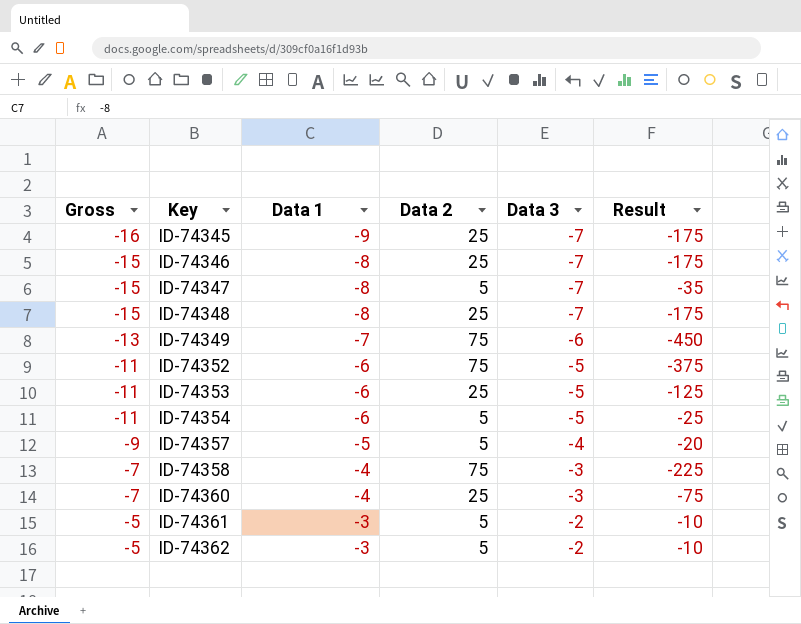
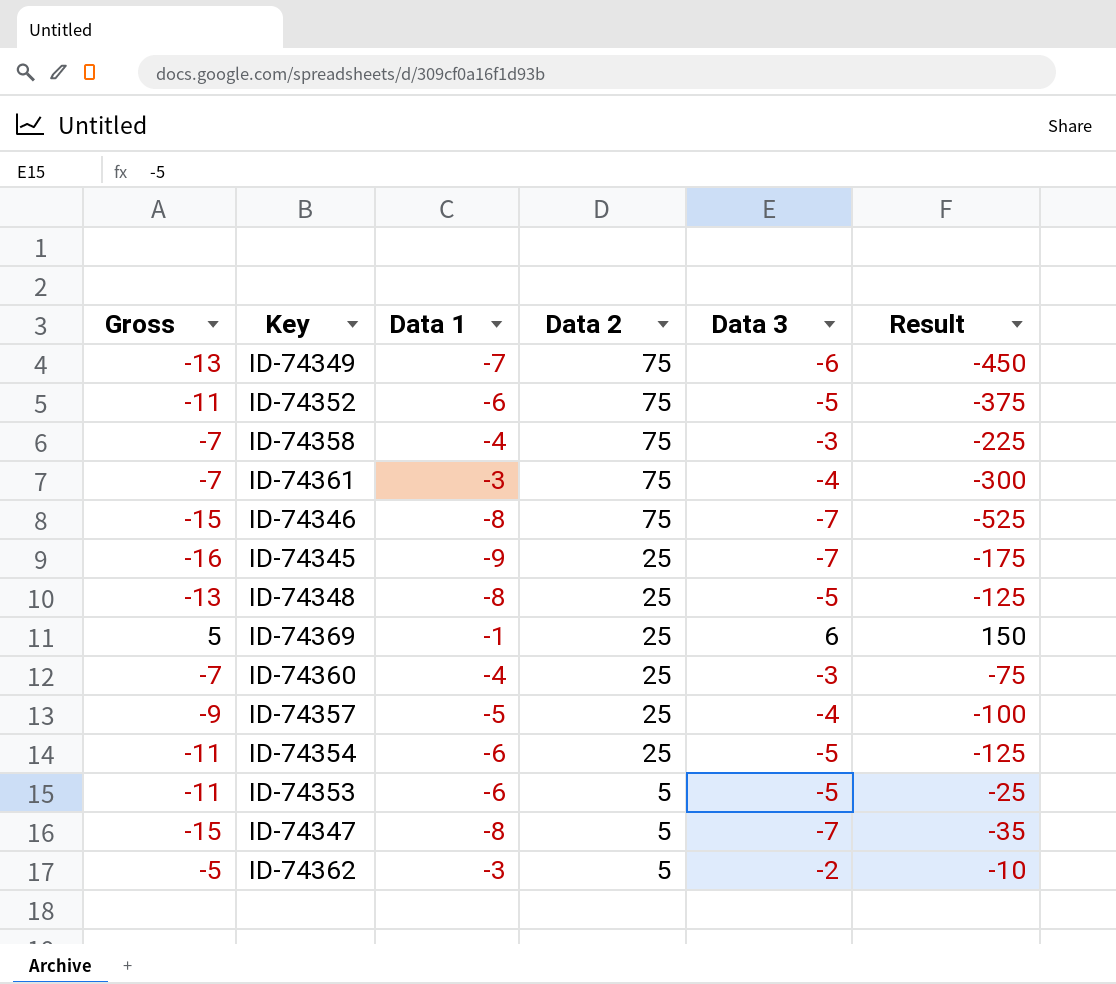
row order: Gross ascending -> Data 2 descending
ID-74361 | Gross: -5 -> -7
ID-74361 | Data 2: 5 -> 75
ID-74361 | Data 3: -2 -> -4
ID-74361 | Result: -10 -> -300
ID-74346 | Data 2: 25 -> 75
ID-74346 | Result: -175 -> -525
ID-74348 | Gross: -15 -> -13
ID-74348 | Data 3: -7 -> -5
ID-74348 | Result: -175 -> -125
row ID-74369: none -> 5 | -1 | 25 | 6 | 150
ID-74357 | Data 2: 5 -> 25
ID-74357 | Result: -20 -> -100
ID-74354 | Data 2: 5 -> 25
ID-74354 | Result: -25 -> -125
ID-74353 | Data 2: 25 -> 5
ID-74353 | Result: -125 -> -25

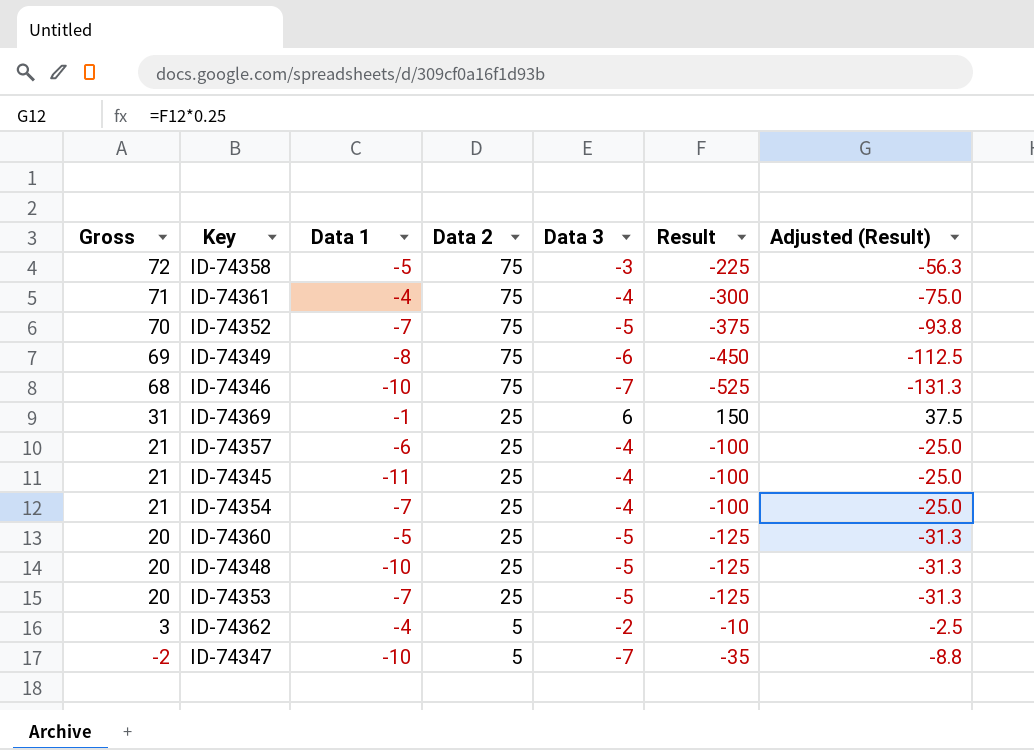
row order: Data 2 descending -> Gross descending
column Gross | formula: [Data 1] + [Data 3] -> [Data 2] + [Data 3]
column Adjusted (Result) | formula: none -> [Result] * 0.25
ID-74358 | Data 1: -4 -> -5
ID-74361 | Data 1: -3 -> -4
ID-74352 | Data 1: -6 -> -7
ID-74349 | Data 1: -7 -> -8
ID-74346 | Data 1: -8 -> -10
ID-74357 | Data 1: -5 -> -6
ID-74345 | Data 1: -9 -> -11
ID-74345 | Data 3: -7 -> -4
ID-74345 | Result: -175 -> -100
ID-74354 | Data 1: -6 -> -7
ID-74354 | Data 3: -5 -> -4
ID-74354 | Result: -125 -> -100
ID-74360 | Data 1: -4 -> -5
ID-74360 | Data 3: -3 -> -5
ID-74360 | Result: -75 -> -125
ID-74348 | Data 1: -8 -> -10
ID-74353 | Data 1: -6 -> -7
ID-74353 | Data 2: 5 -> 25
ID-74353 | Result: -25 -> -125
ID-74362 | Data 1: -3 -> -4
ID-74347 | Data 1: -8 -> -10

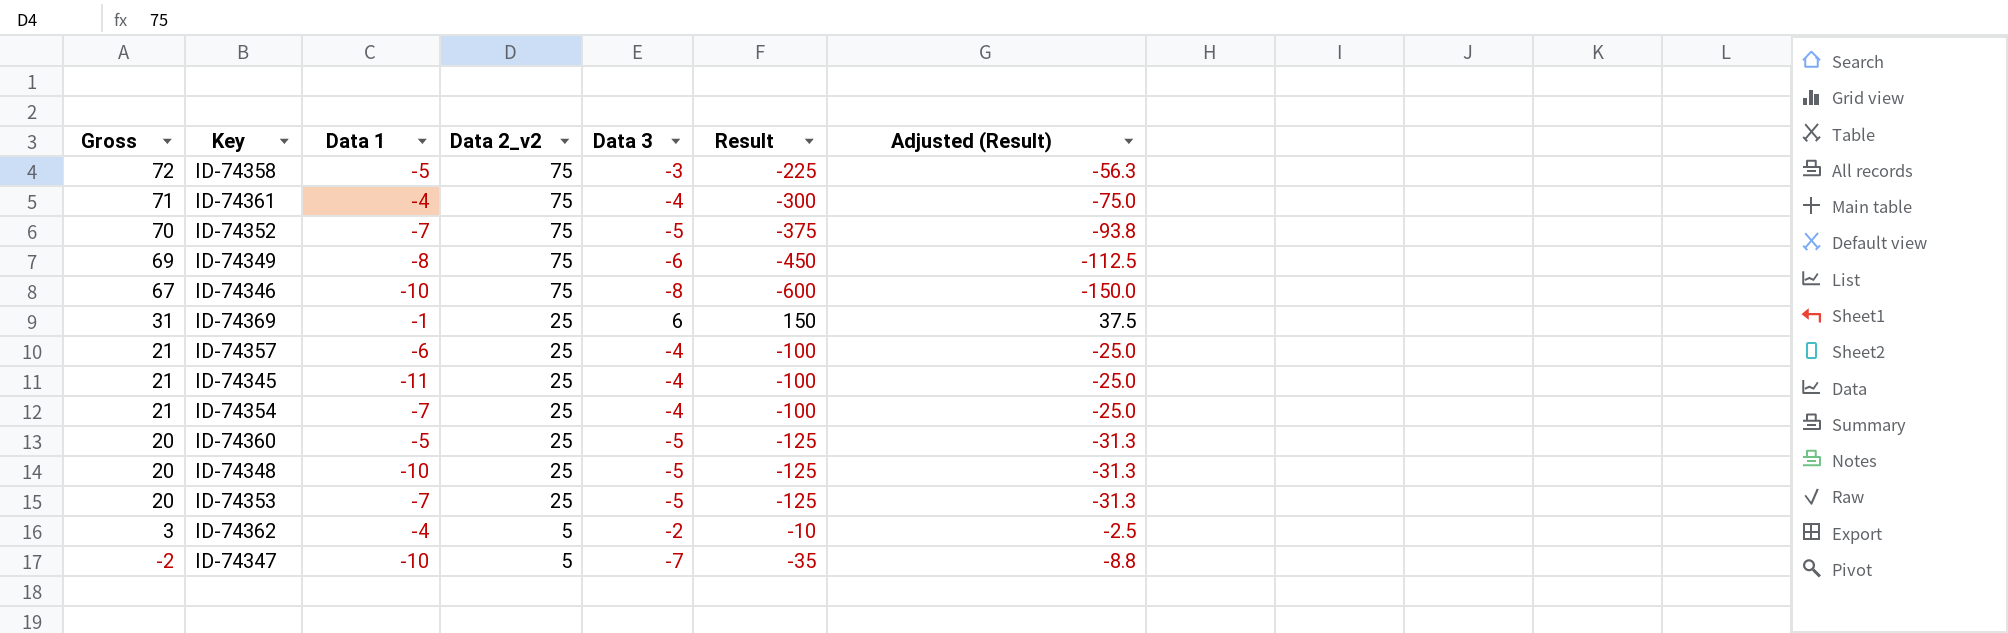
column name: Data 2 -> Data 2_v2
ID-74346 | Gross: 68 -> 67
ID-74346 | Data 3: -7 -> -8
ID-74346 | Result: -525 -> -600
ID-74346 | Adjusted (Result): -131.3 -> -150.0

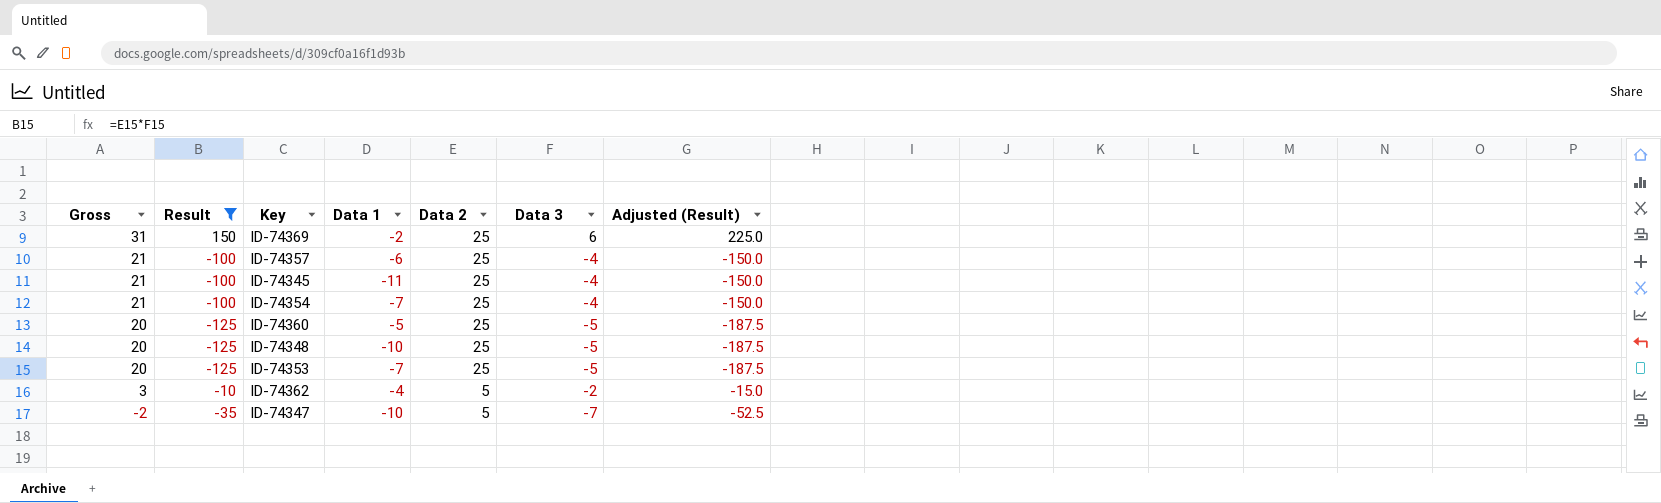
filter: none -> Result >= -125
column Result | position: 6 -> 2
column name: Data 2_v2 -> Data 2
column Adjusted (Result) | formula: [Result] * 0.25 -> [Result] * 1.5
ID-74369 | Data 1: -1 -> -2

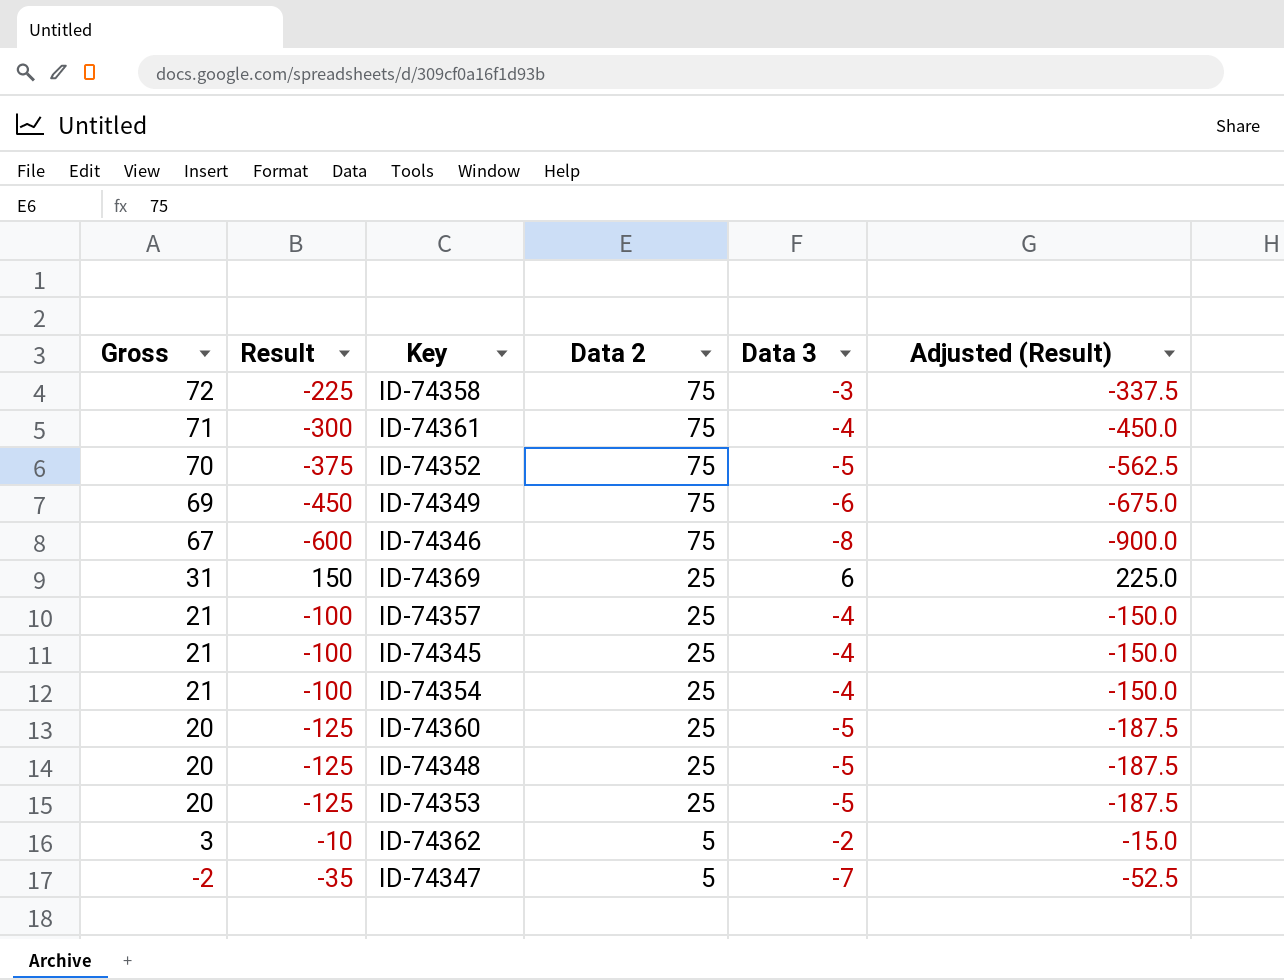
filter: Result >= -125 -> none
column Data 1 | position: 4 -> none

